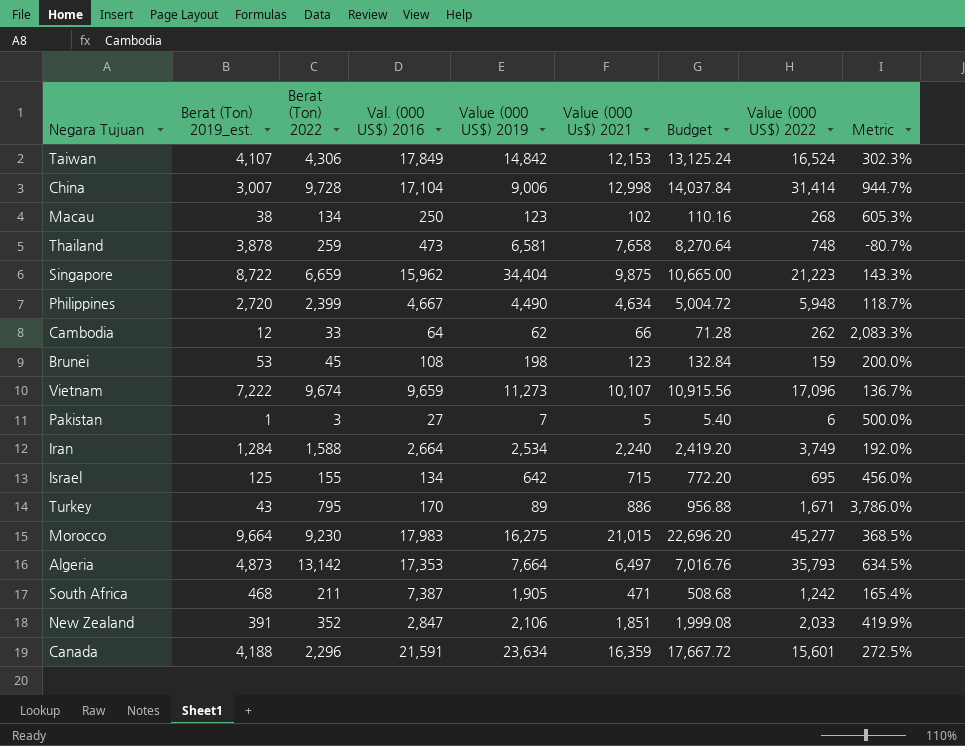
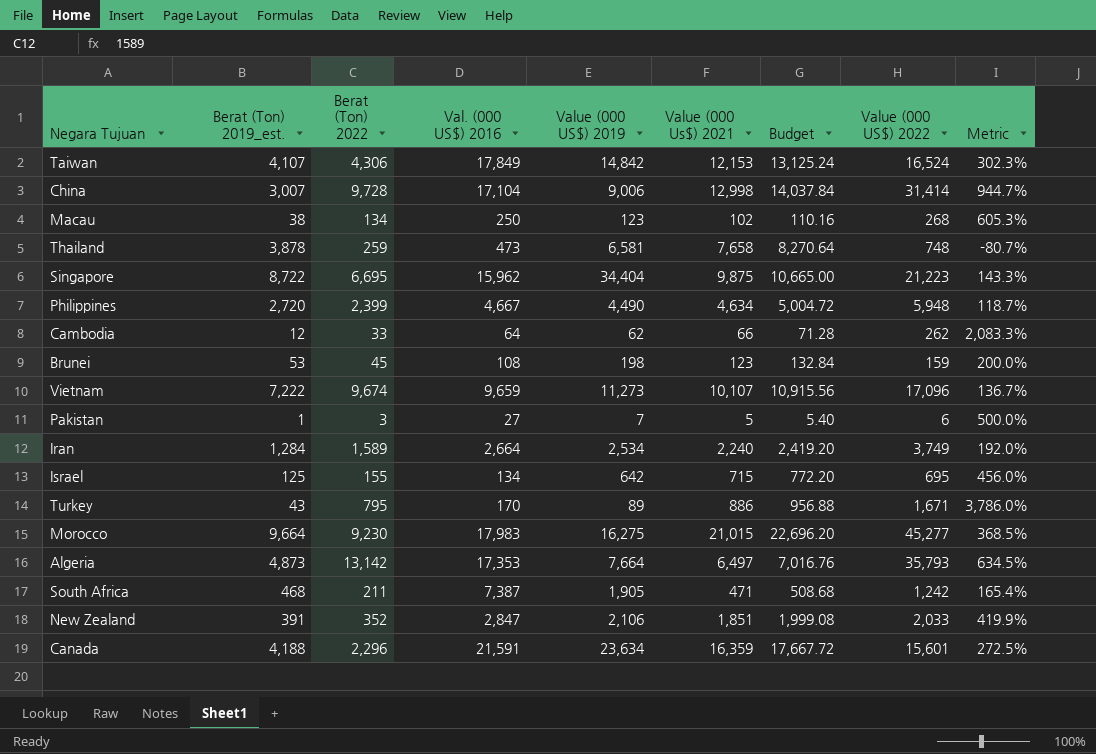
Singapore | Berat (Ton) 2022: 6,659 -> 6,695
Iran | Berat (Ton) 2022: 1,588 -> 1,589

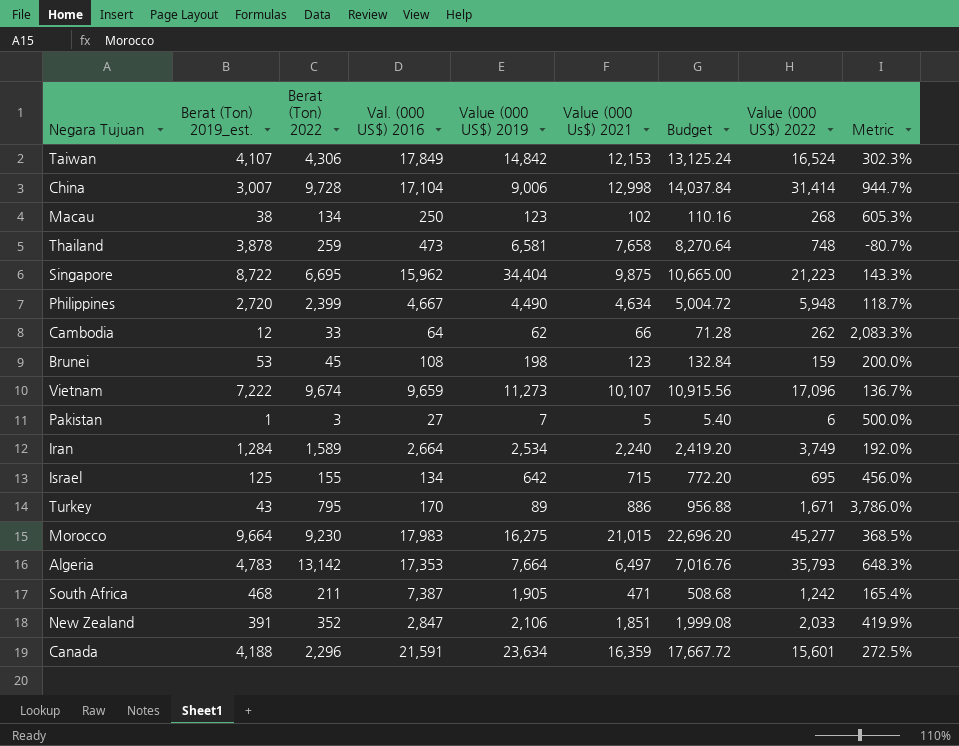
Algeria | Berat (Ton) 2019_est.: 4,873 -> 4,783
Algeria | Metric: 634.5% -> 648.3%

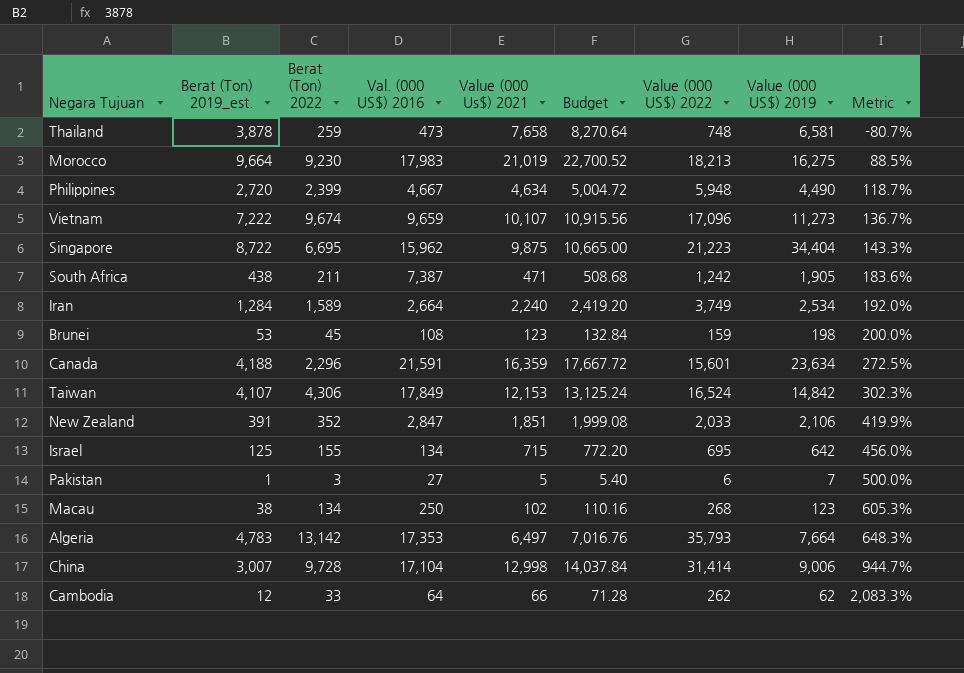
row order: none -> Metric ascending
column Value (000 US$) 2019 | position: 5 -> 8
row Turkey: 43 | 795 | 170 | 89 | 886 | 956.88 | 1,671 | 3,786.0% -> none
Morocco | Value (000 Us$) 2021: 21,015 -> 21,019
Morocco | Budget: 22,696.20 -> 22,700.52
Morocco | Value (000 US$) 2022: 45,277 -> 18,213
Morocco | Metric: 368.5% -> 88.5%
South Africa | Berat (Ton) 2019_est.: 468 -> 438
South Africa | Metric: 165.4% -> 183.6%

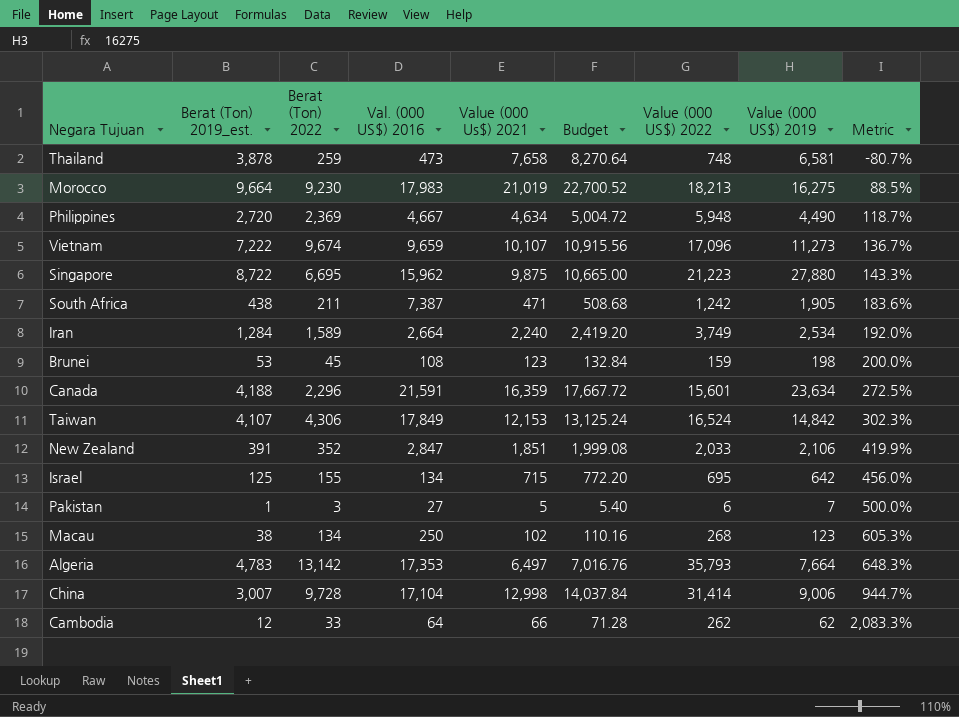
Philippines | Berat (Ton) 2022: 2,399 -> 2,369
Singapore | Value (000 US$) 2019: 34,404 -> 27,880

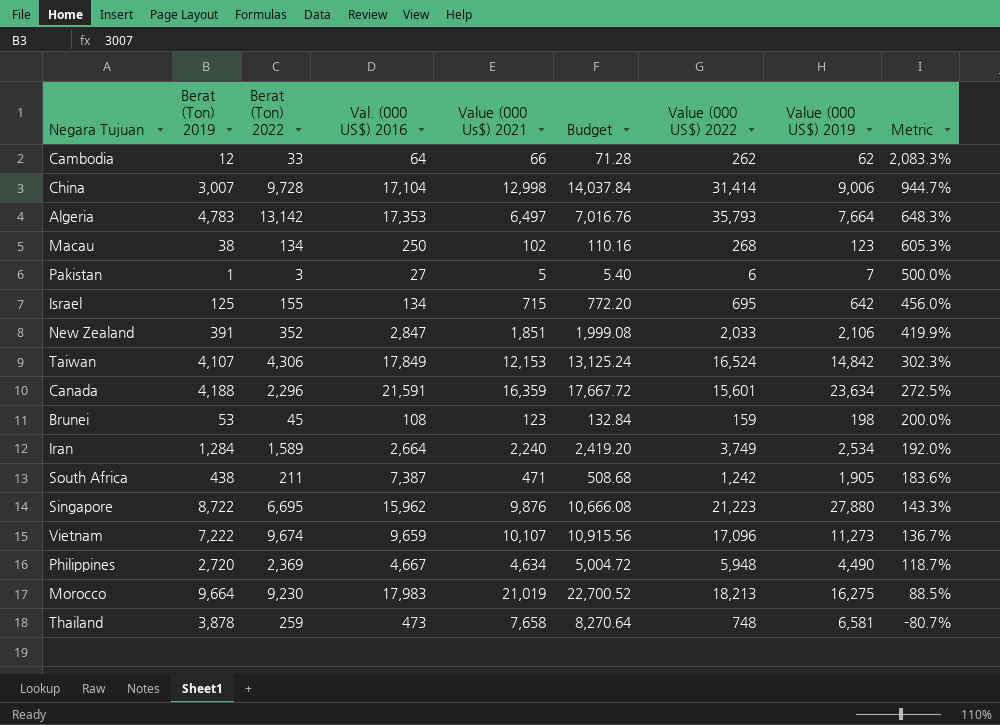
row order: Metric ascending -> Metric descending
column name: Berat (Ton) 2019_est. -> Berat (Ton) 2019
Singapore | Value (000 Us$) 2021: 9,875 -> 9,876
Singapore | Budget: 10,665.00 -> 10,666.08

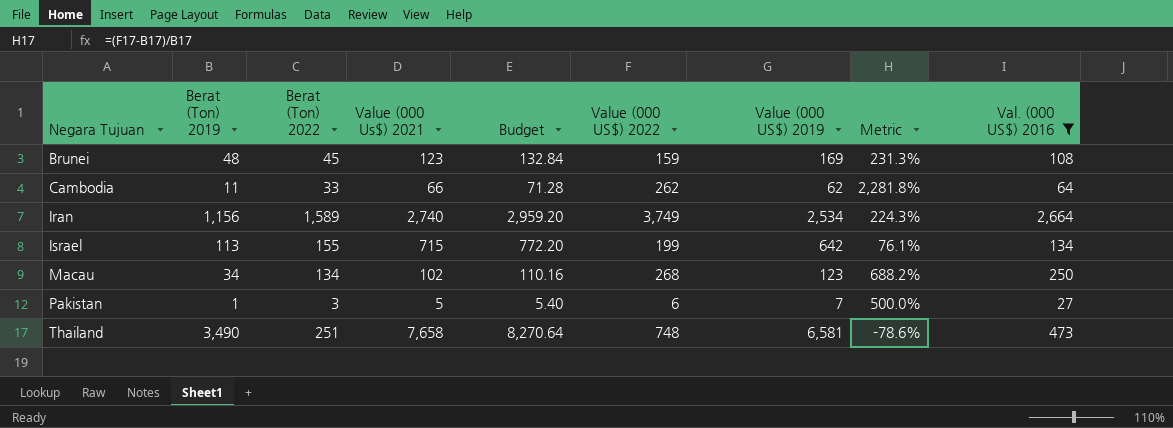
filter: none -> Val. (000 US$) 2016 <= 2,664
row order: Metric descending -> Negara Tujuan ascending
column Val. (000 US$) 2016 | position: 4 -> 9
Brunei | Berat (Ton) 2019: 53 -> 48
Brunei | Value (000 US$) 2019: 198 -> 169
Brunei | Metric: 200.0% -> 231.3%
Cambodia | Berat (Ton) 2019: 12 -> 11
Cambodia | Metric: 2,083.3% -> 2,281.8%
Iran | Berat (Ton) 2019: 1,284 -> 1,156
Iran | Value (000 Us$) 2021: 2,240 -> 2,740
Iran | Budget: 2,419.20 -> 2,959.20
Iran | Metric: 192.0% -> 224.3%
Israel | Berat (Ton) 2019: 125 -> 113
Israel | Value (000 US$) 2022: 695 -> 199
Israel | Metric: 456.0% -> 76.1%
Macau | Berat (Ton) 2019: 38 -> 34
Macau | Metric: 605.3% -> 688.2%
Thailand | Berat (Ton) 2019: 3,878 -> 3,490
Thailand | Berat (Ton) 2022: 259 -> 251
Thailand | Metric: -80.7% -> -78.6%

